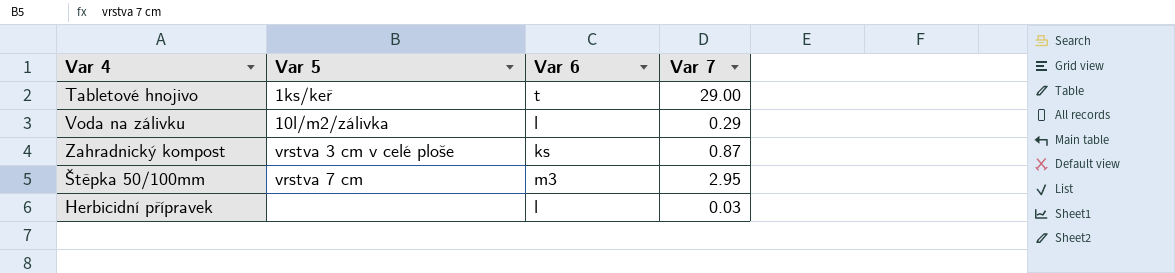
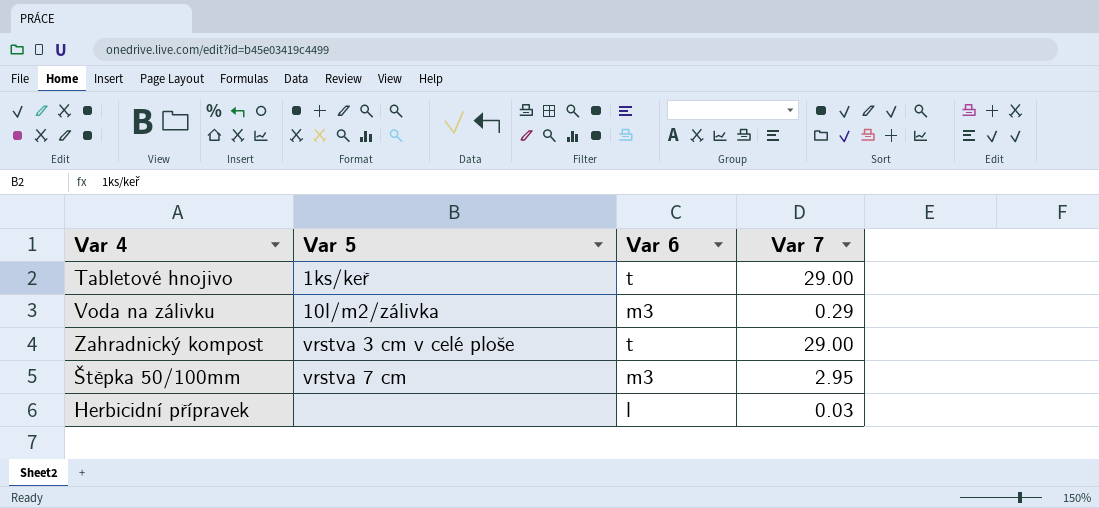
Voda na zálivku | Var 6: l -> m3
Zahradnický kompost | Var 6: ks -> t
Zahradnický kompost | Var 7: 0.87 -> 29.00

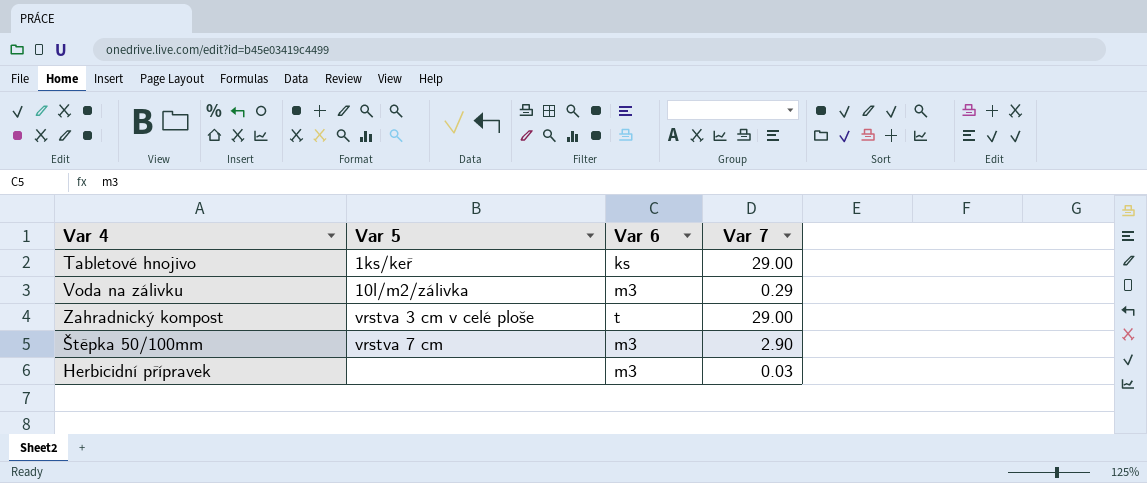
Tabletové hnojivo | Var 6: t -> ks
Štěpka 50/100mm | Var 7: 2.95 -> 2.90
Herbicidní přípravek | Var 6: l -> m3

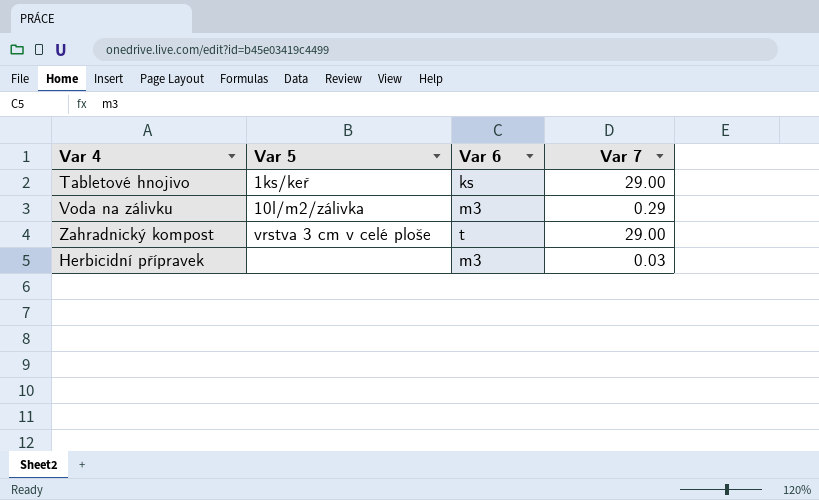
row Štěpka 50/100mm: vrstva 7 cm | m3 | 2.90 -> none

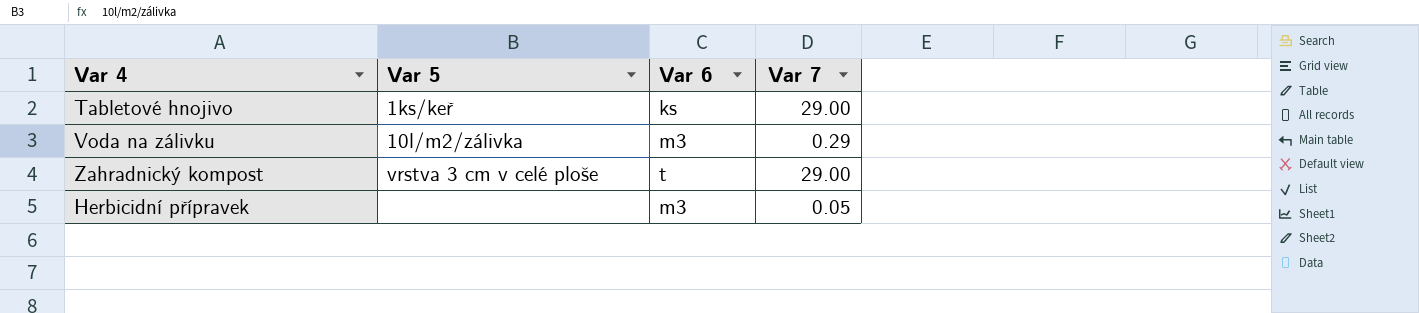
Herbicidní přípravek | Var 7: 0.03 -> 0.05

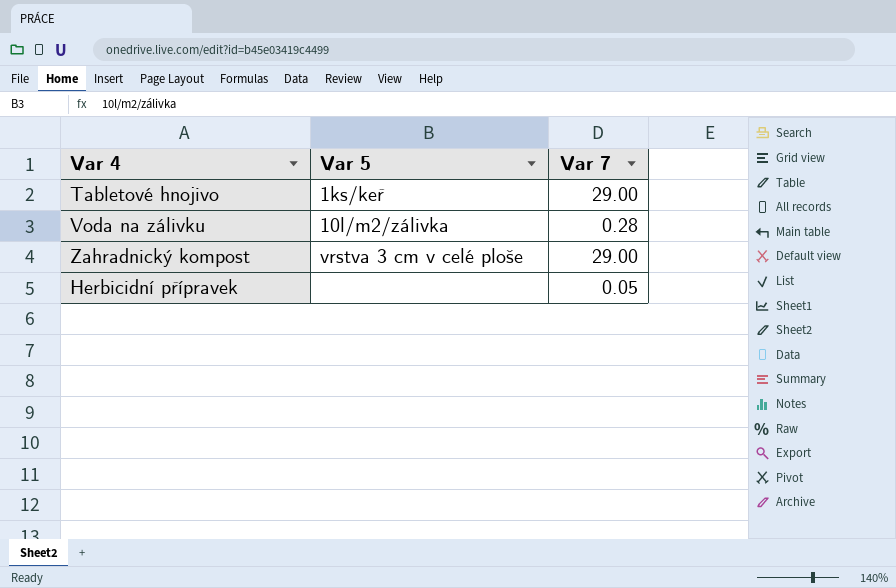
column Var 6 | position: 3 -> none
Voda na zálivku | Var 7: 0.29 -> 0.28

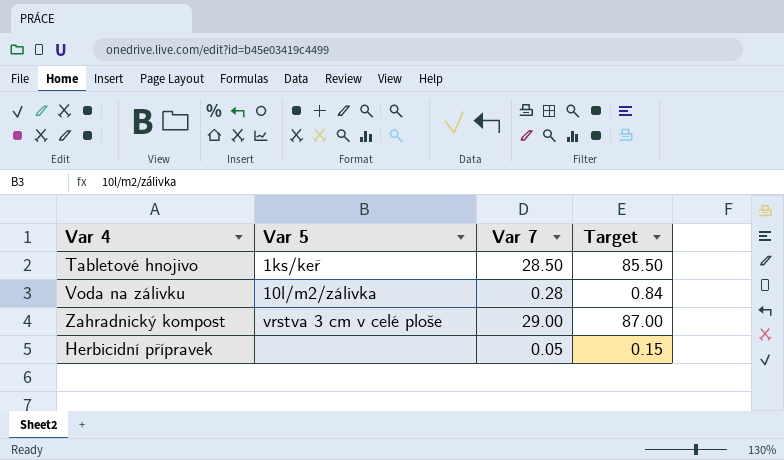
column Target | formula: none -> [Var 7] * 3
Tabletové hnojivo | Var 7: 29.00 -> 28.50

